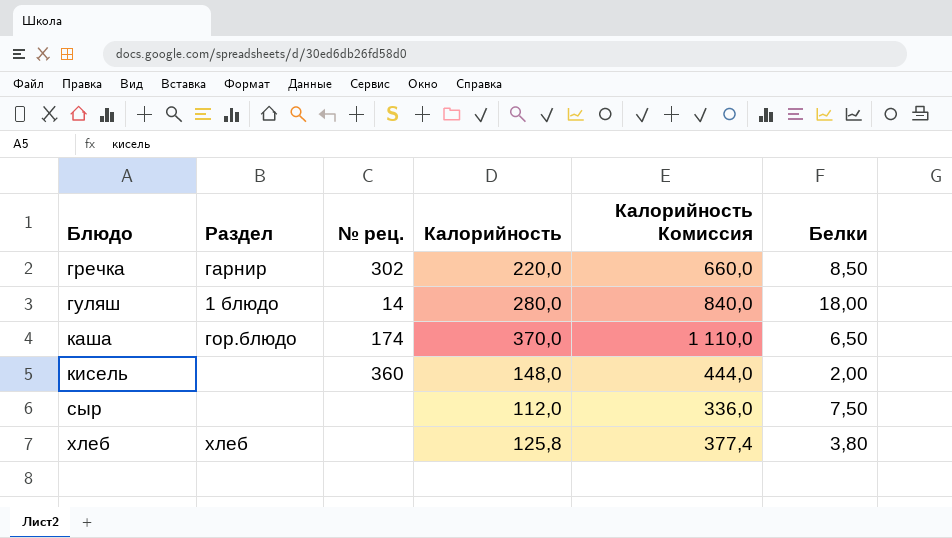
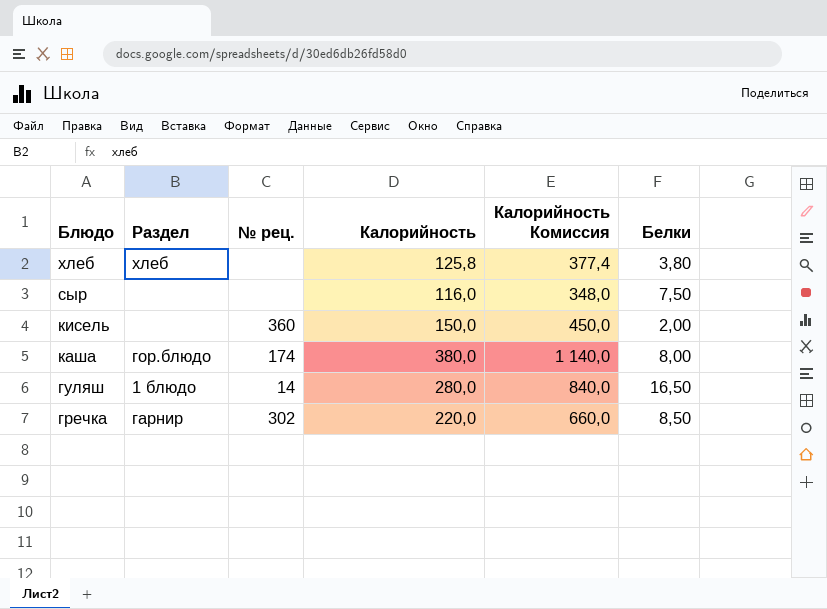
row order: Блюдо ascending -> Блюдо descending
сыр | Калорийность: 112,0 -> 116,0
сыр | Калорийность Комиссия: 336,0 -> 348,0
кисель | Калорийность: 148,0 -> 150,0
кисель | Калорийность Комиссия: 444,0 -> 450,0
каша | Калорийность: 370,0 -> 380,0
каша | Калорийность Комиссия: 1 110,0 -> 1 140,0
каша | Белки: 6,50 -> 8,00
гуляш | Белки: 18,00 -> 16,50

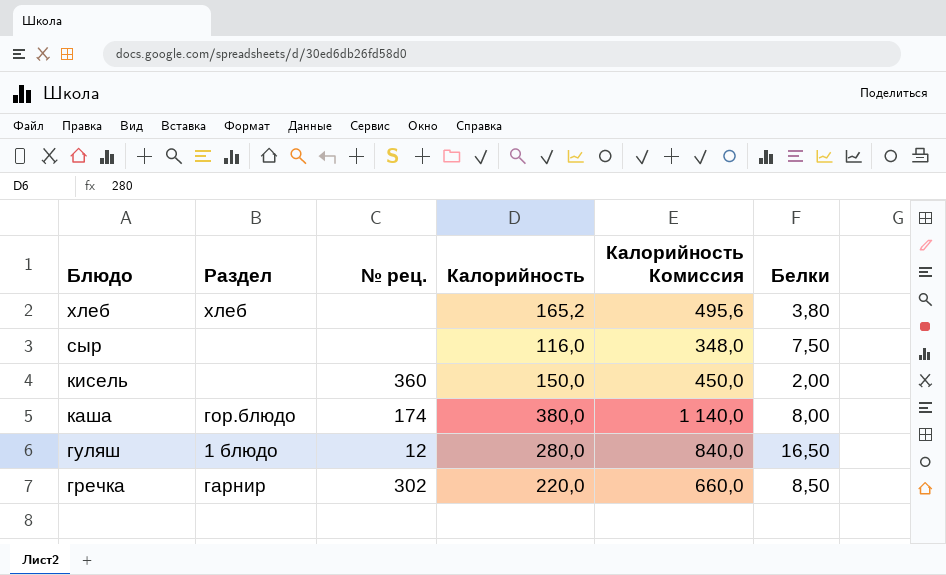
хлеб | Калорийность: 125,8 -> 165,2
хлеб | Калорийность Комиссия: 377,4 -> 495,6
гуляш | № рец.: 14 -> 12

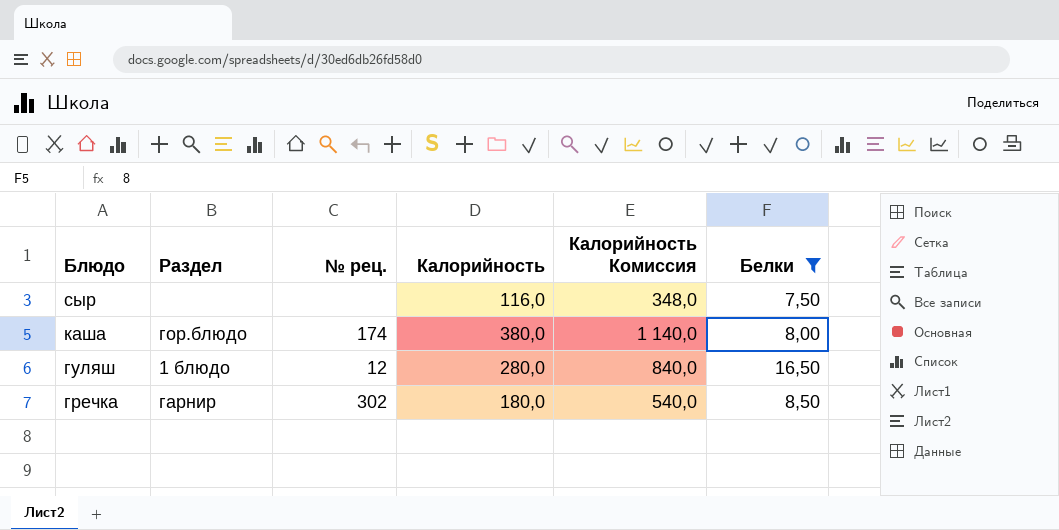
filter: none -> Белки >= 7,50
гречка | Калорийность: 220,0 -> 180,0
гречка | Калорийность Комиссия: 660,0 -> 540,0

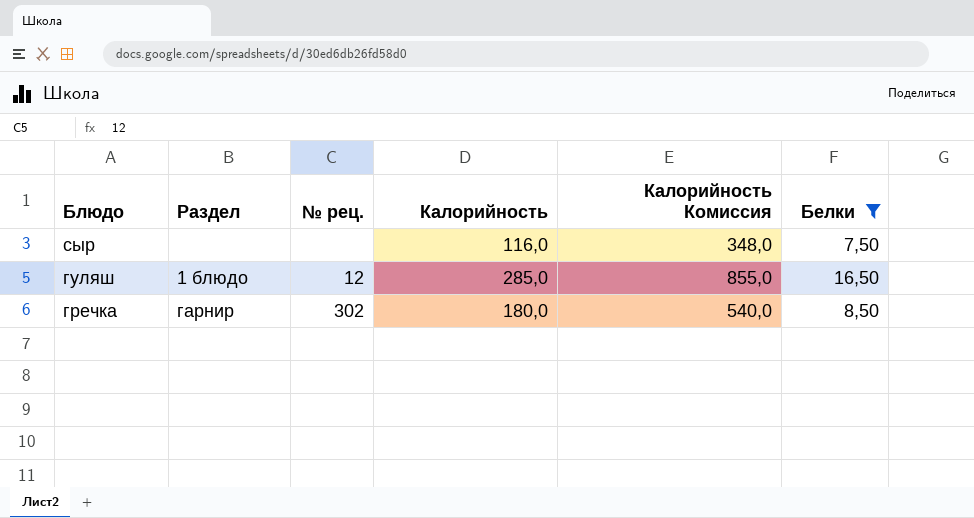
row каша: гор.блюдо | 174 | 380,0 | 1 140,0 | 8,00 -> none
гуляш | Калорийность: 280,0 -> 285,0
гуляш | Калорийность Комиссия: 840,0 -> 855,0

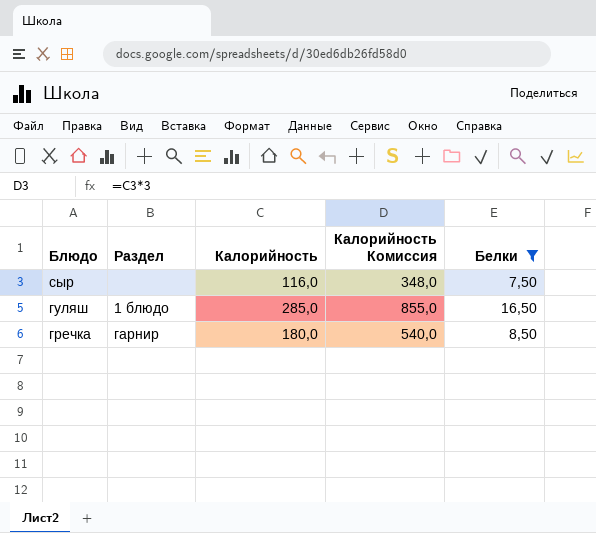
column № рец. | position: 3 -> none

